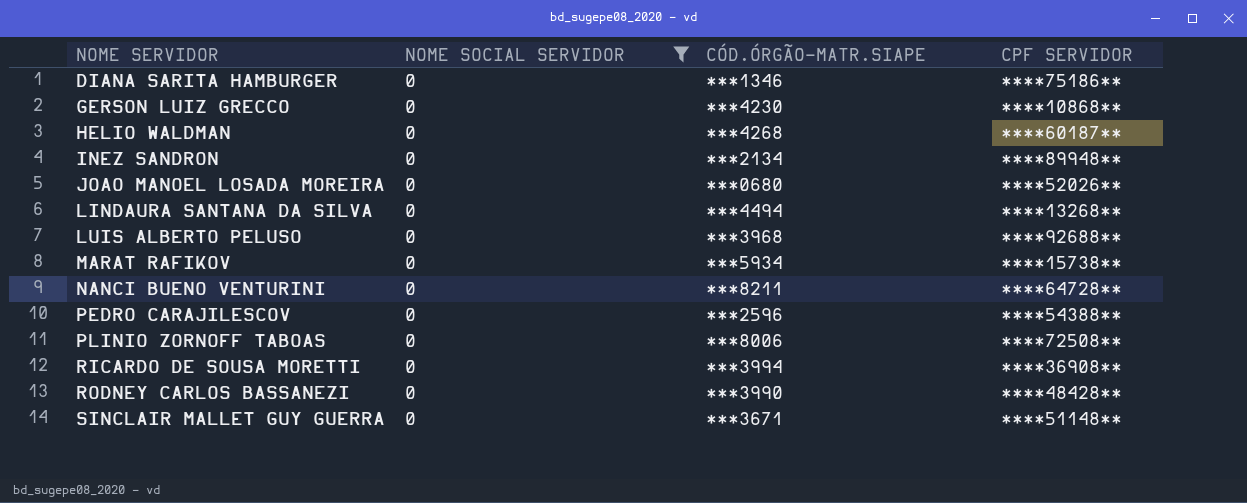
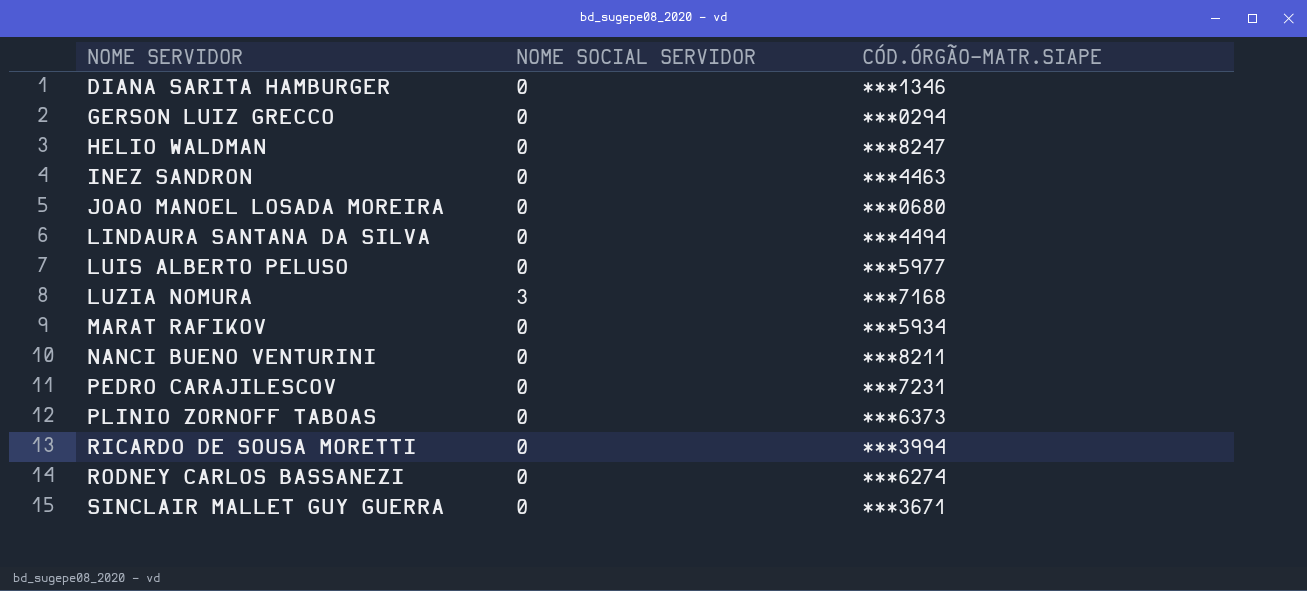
filter: NOME SOCIAL SERVIDOR = 0 -> none
column CPF SERVIDOR | position: 4 -> none
GERSON LUIZ GRECCO | CÓD.ÓRGÃO-MATR.SIAPE: ***4230 -> ***0294
HELIO WALDMAN | CÓD.ÓRGÃO-MATR.SIAPE: ***4268 -> ***8247
INEZ SANDRON | CÓD.ÓRGÃO-MATR.SIAPE: ***2134 -> ***4463
LUIS ALBERTO PELUSO | CÓD.ÓRGÃO-MATR.SIAPE: ***3968 -> ***5977
PEDRO CARAJILESCOV | CÓD.ÓRGÃO-MATR.SIAPE: ***2596 -> ***7231
PLINIO ZORNOFF TABOAS | CÓD.ÓRGÃO-MATR.SIAPE: ***8006 -> ***6373
RODNEY CARLOS BASSANEZI | CÓD.ÓRGÃO-MATR.SIAPE: ***3990 -> ***6274

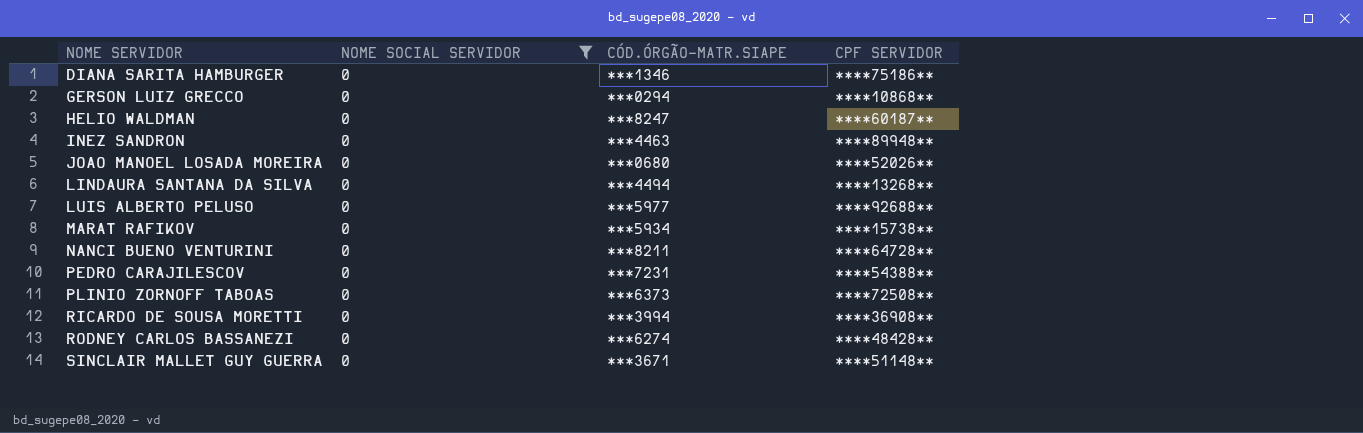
filter: none -> NOME SOCIAL SERVIDOR = 0
column CPF SERVIDOR | position: none -> 4

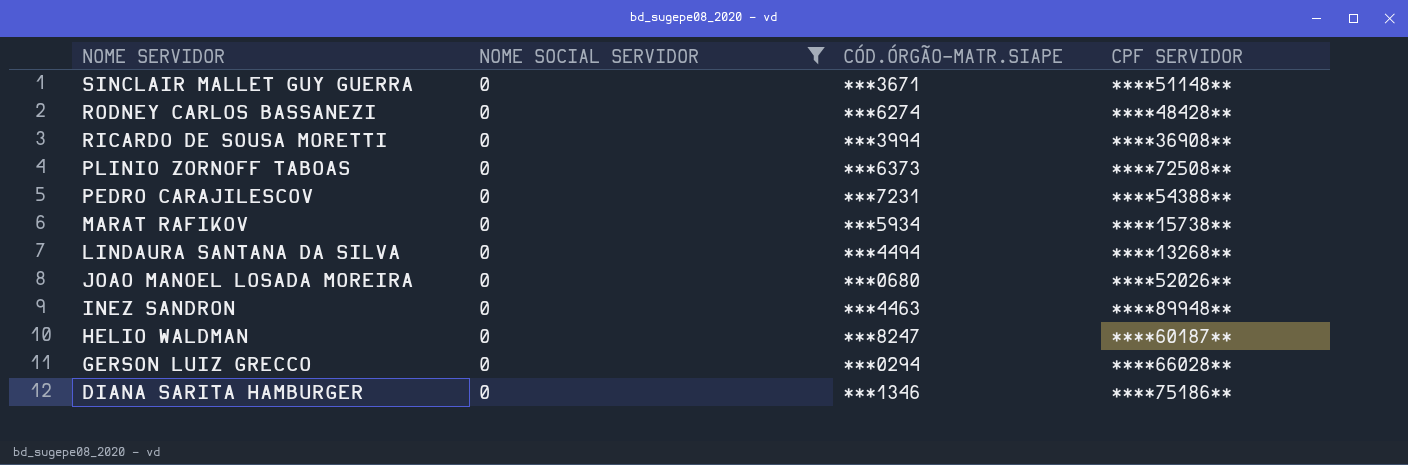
row order: NOME SERVIDOR ascending -> NOME SERVIDOR descending
row LUIS ALBERTO PELUSO: 0 | ***5977 | ****92688** -> none
row NANCI BUENO VENTURINI: 0 | ***8211 | ****64728** -> none
GERSON LUIZ GRECCO | CPF SERVIDOR: ****10868** -> ****66028**

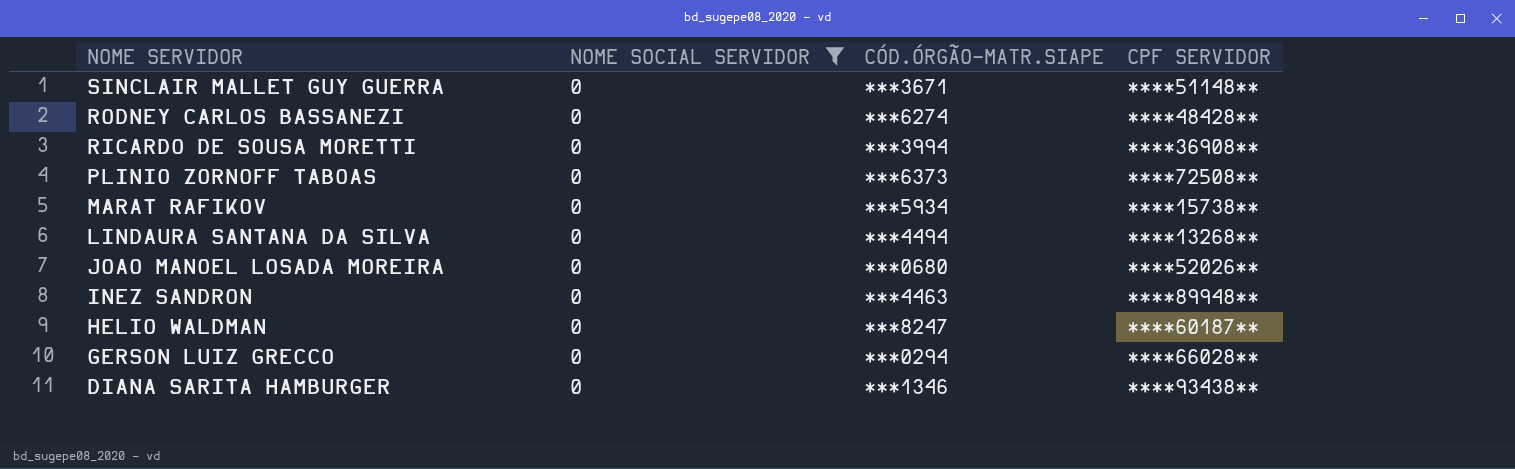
row PEDRO CARAJILESCOV: 0 | ***7231 | ****54388** -> none
DIANA SARITA HAMBURGER | CPF SERVIDOR: ****75186** -> ****93438**

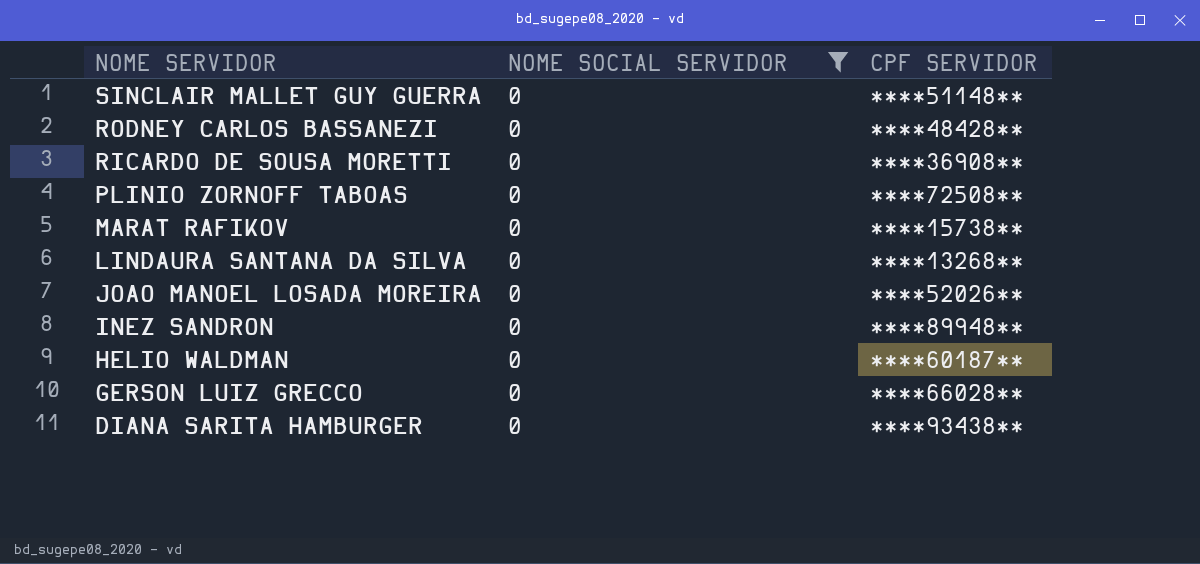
column CÓD.ÓRGÃO-MATR.SIAPE | position: 3 -> none

